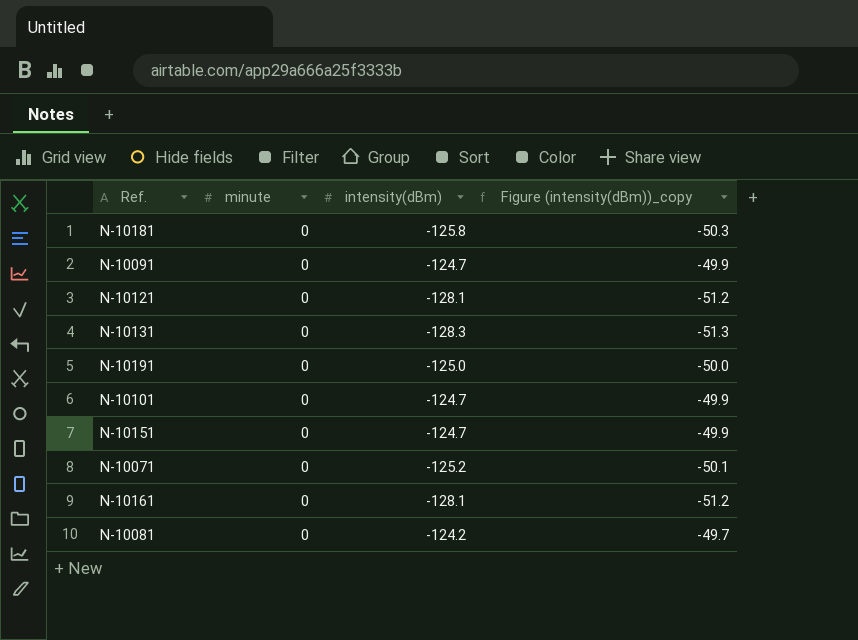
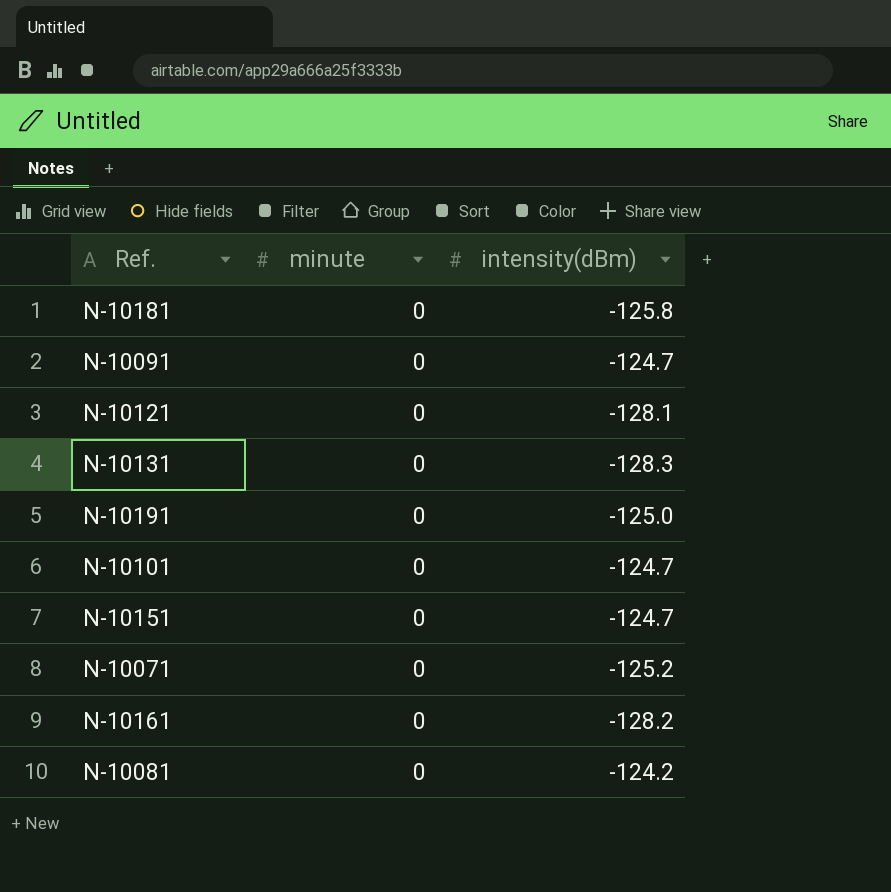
column Figure (intensity(dBm))_copy | formula: [intensity(dBm)] * 0.4 -> none
N-10161 | intensity(dBm): -128.1 -> -128.2

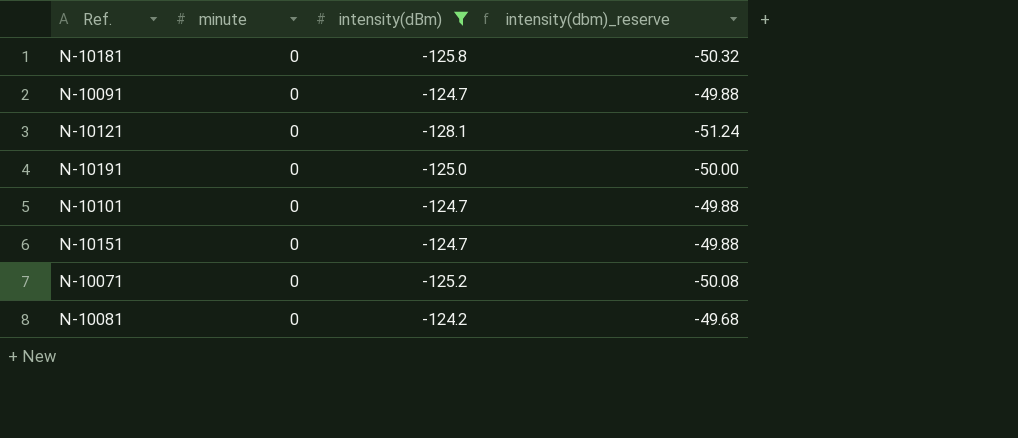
filter: none -> intensity(dBm) >= -128.1
column intensity(dbm)_reserve | formula: none -> [intensity(dBm)] * 0.4

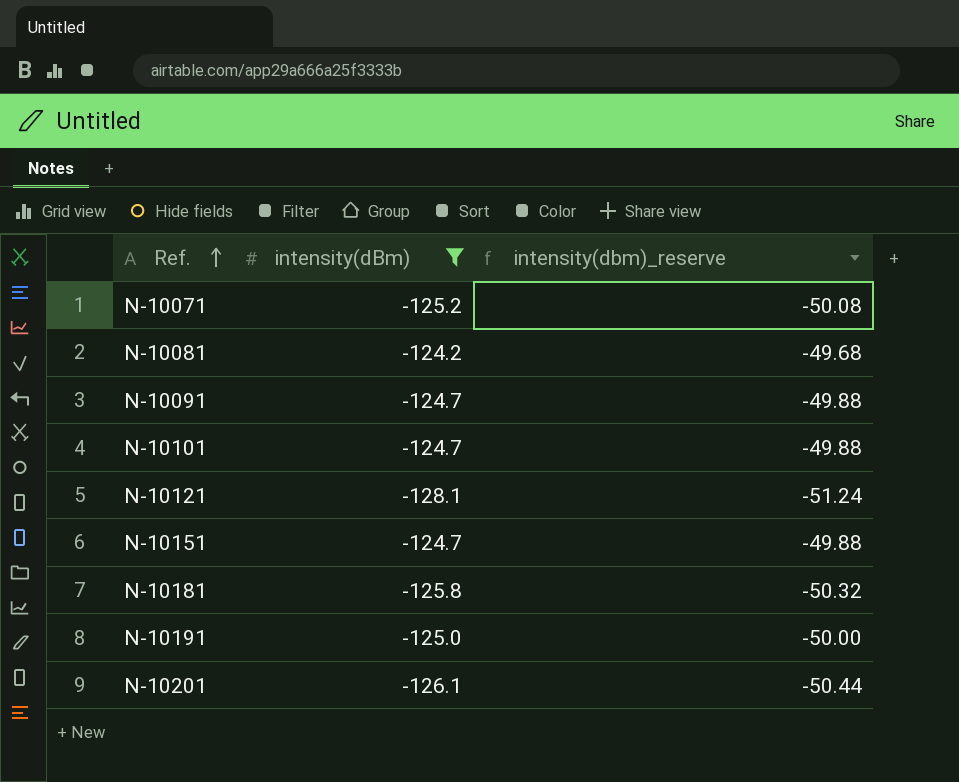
row order: none -> Ref. ascending
column minute | position: 2 -> none
row N-10201: none -> -126.1 | -50.44

